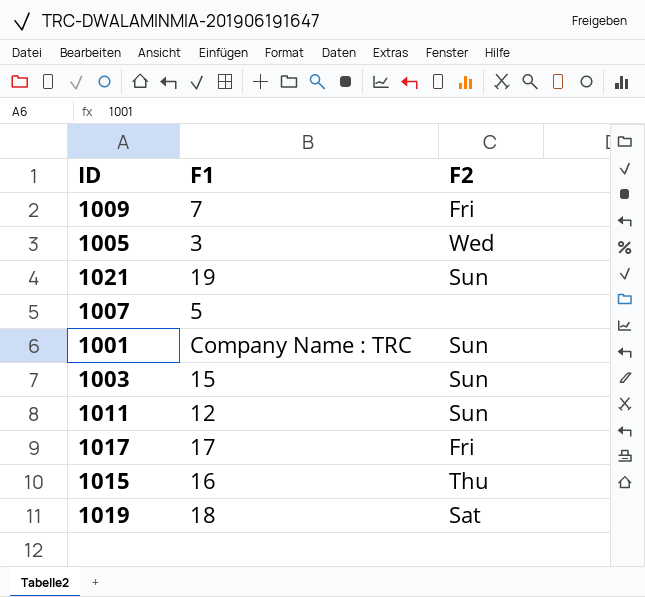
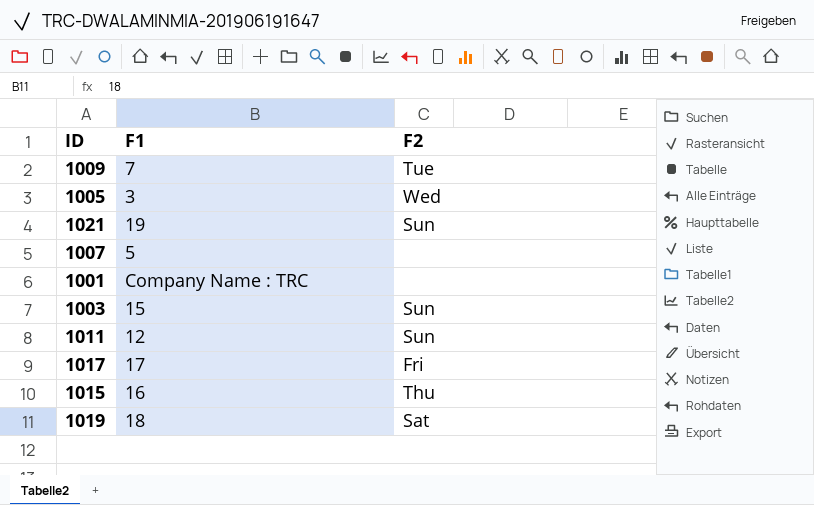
1009 | F2: Fri -> Tue
1001 | F2: Sun -> none

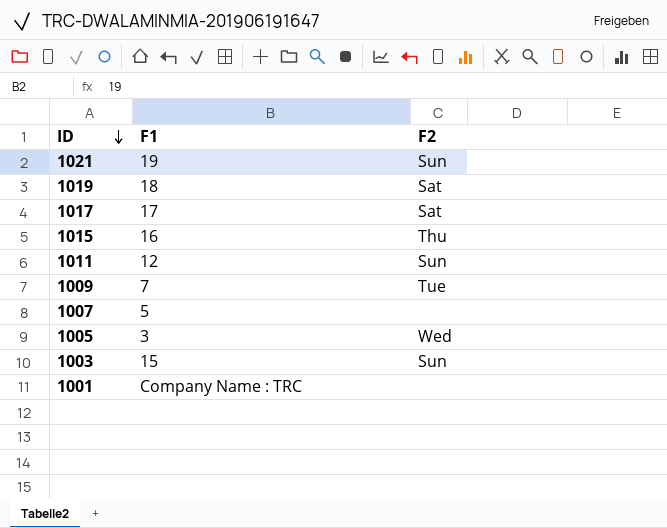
row order: none -> ID descending
1017 | F2: Fri -> Sat

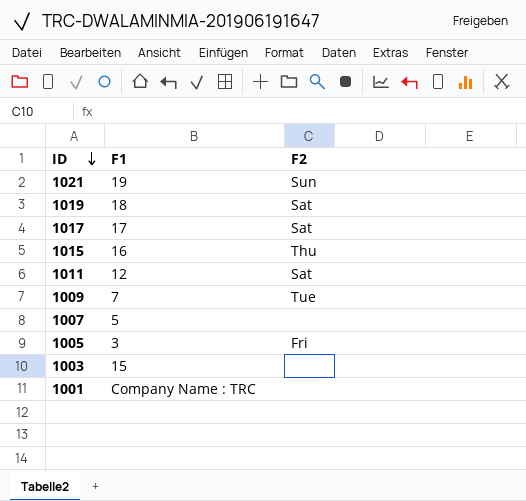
1011 | F2: Sun -> Sat
1005 | F2: Wed -> Fri
1003 | F2: Sun -> none

